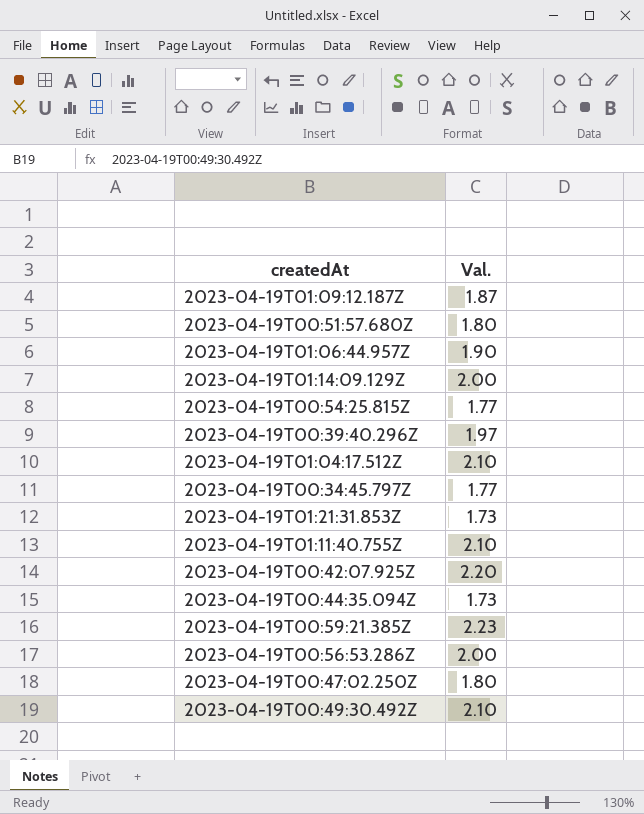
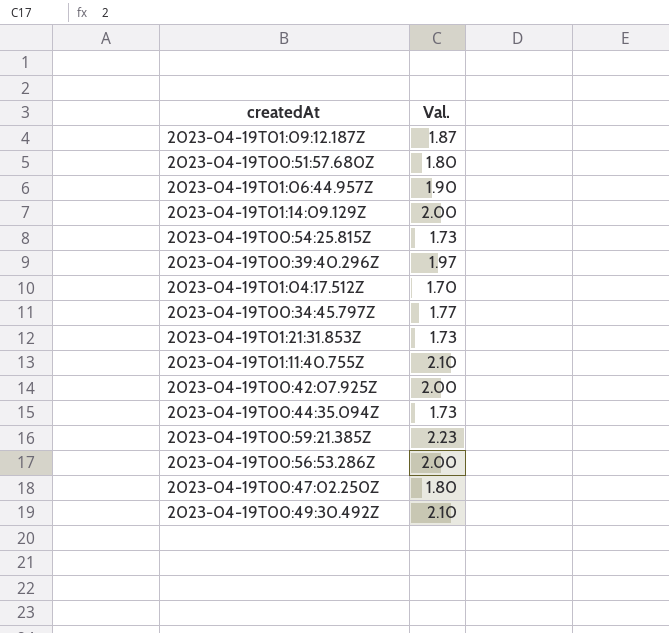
2023-04-19T00:54:25.815Z | Val.: 1.77 -> 1.73
2023-04-19T01:04:17.512Z | Val.: 2.10 -> 1.70
2023-04-19T00:42:07.925Z | Val.: 2.20 -> 2.00

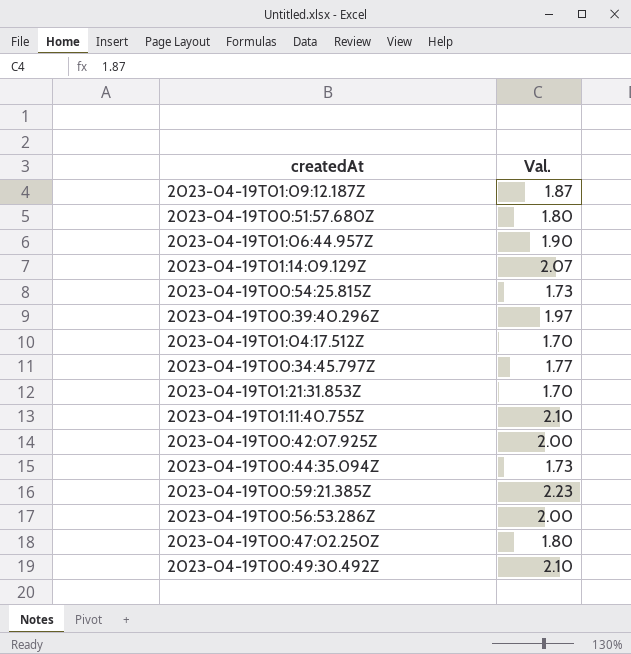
2023-04-19T01:14:09.129Z | Val.: 2.00 -> 2.07
2023-04-19T01:21:31.853Z | Val.: 1.73 -> 1.70

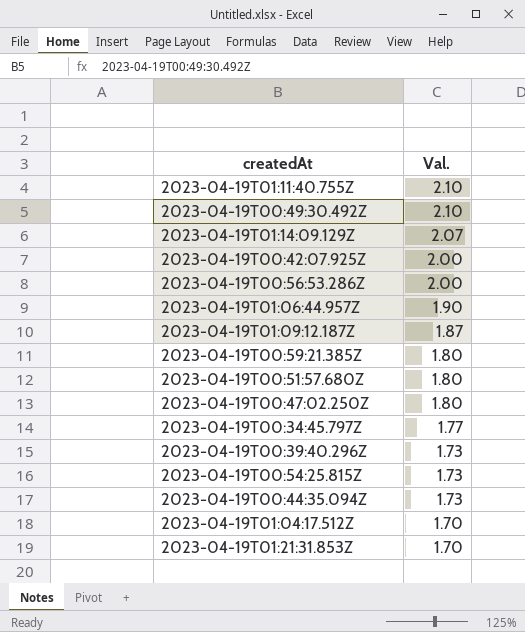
row order: none -> Val. descending
2023-04-19T00:59:21.385Z | Val.: 2.23 -> 1.80
2023-04-19T00:39:40.296Z | Val.: 1.97 -> 1.73

